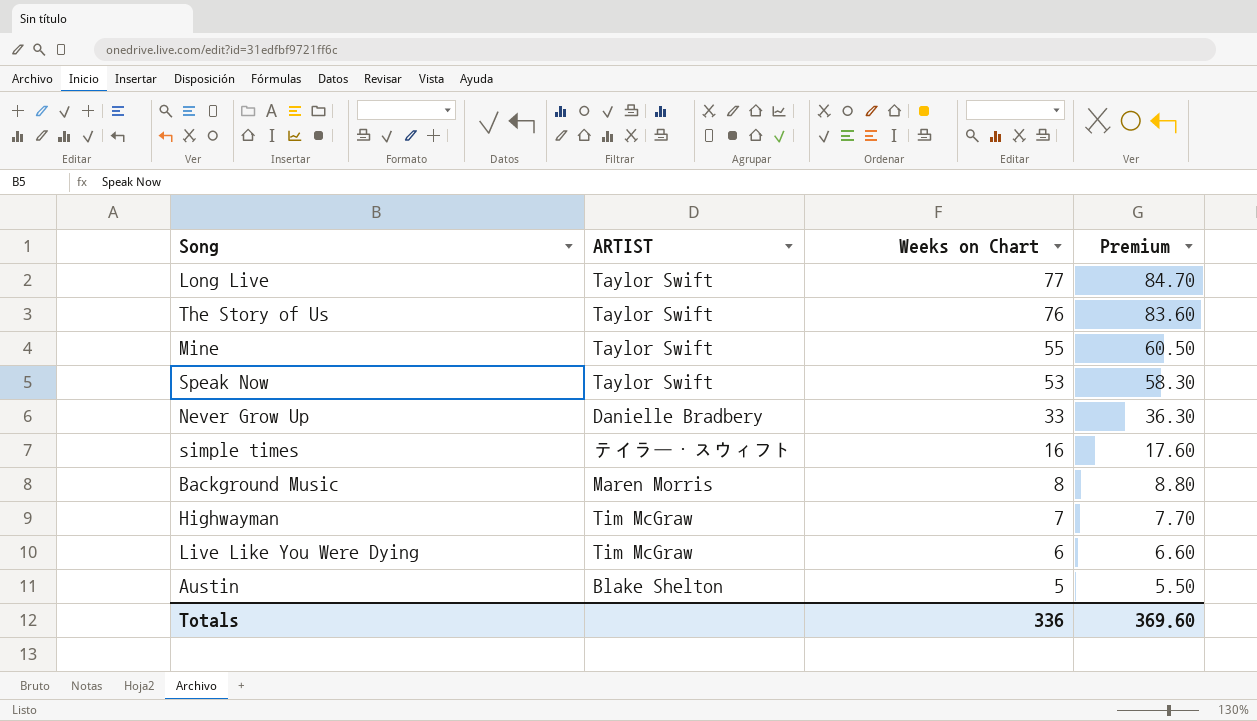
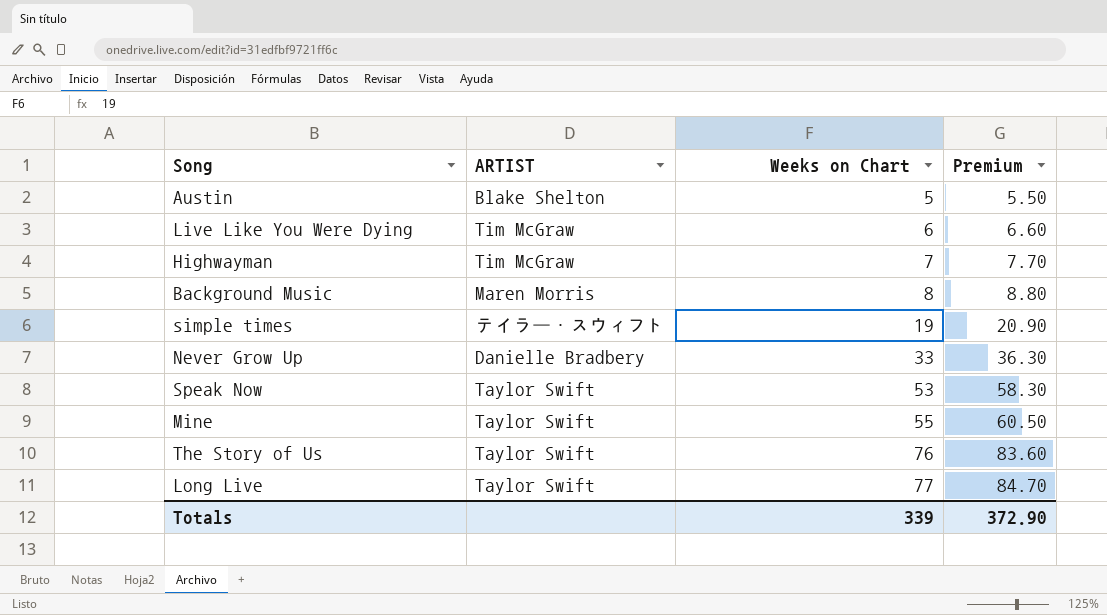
row order: Weeks on Chart descending -> Weeks on Chart ascending
simple times | Weeks on Chart: 16 -> 19
simple times | Premium: 17.60 -> 20.90
Totals | Weeks on Chart: 336 -> 339
Totals | Premium: 369.60 -> 372.90

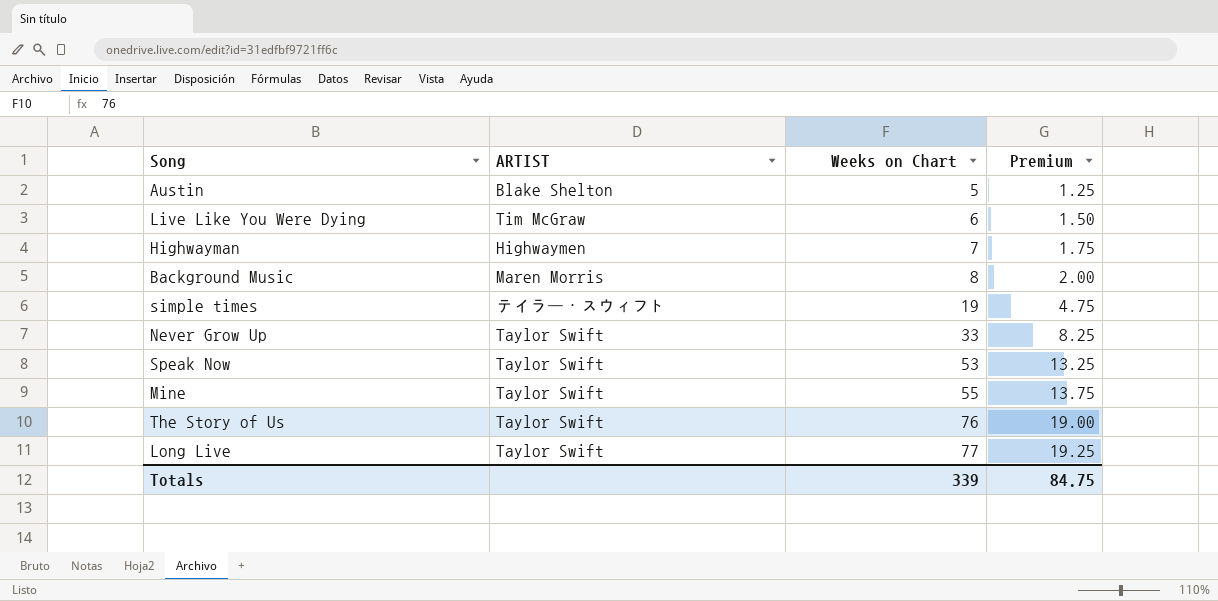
column Premium | formula: [Weeks on Chart] * 1.1 -> [Weeks on Chart] * 0.25
Highwayman | ARTIST: Tim McGraw -> Highwaymen
Never Grow Up | ARTIST: Danielle Bradbery -> Taylor Swift
Totals | Premium: 372.90 -> 84.75

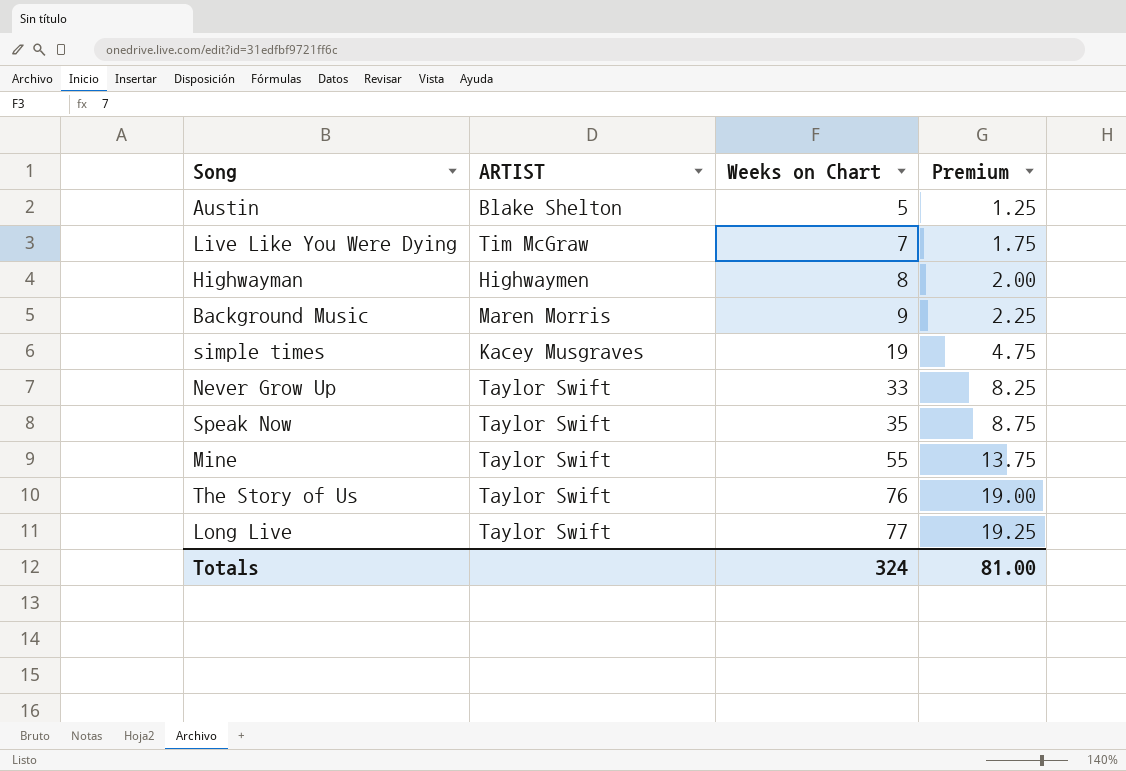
Live Like You Were Dying | Weeks on Chart: 6 -> 7
Live Like You Were Dying | Premium: 1.50 -> 1.75
Highwayman | Weeks on Chart: 7 -> 8
Highwayman | Premium: 1.75 -> 2.00
Background Music | Weeks on Chart: 8 -> 9
Background Music | Premium: 2.00 -> 2.25
simple times | ARTIST: テイラー・スウィフト -> Kacey Musgraves
Speak Now | Weeks on Chart: 53 -> 35
Speak Now | Premium: 13.25 -> 8.75
Totals | Weeks on Chart: 339 -> 324
Totals | Premium: 84.75 -> 81.00

